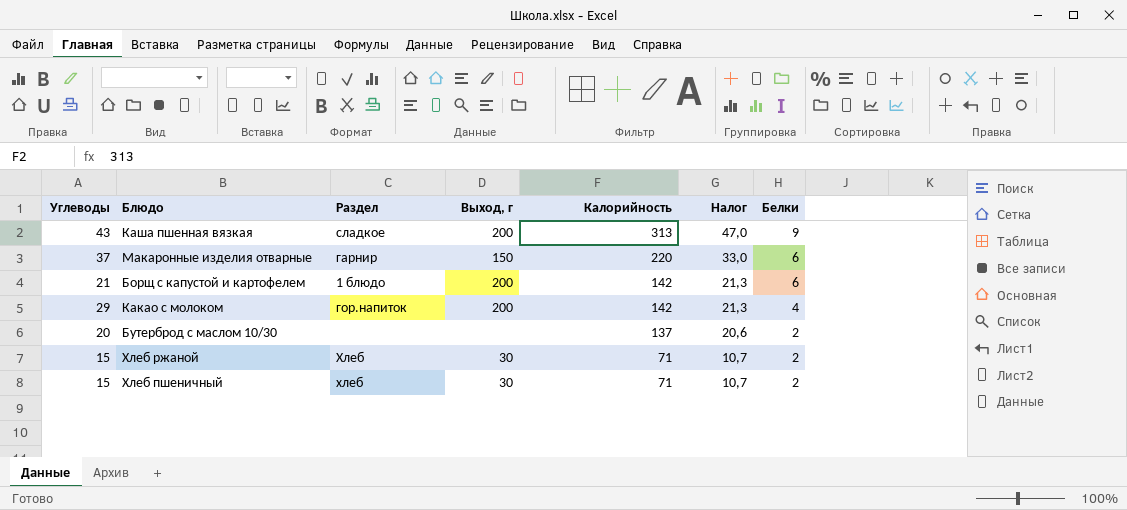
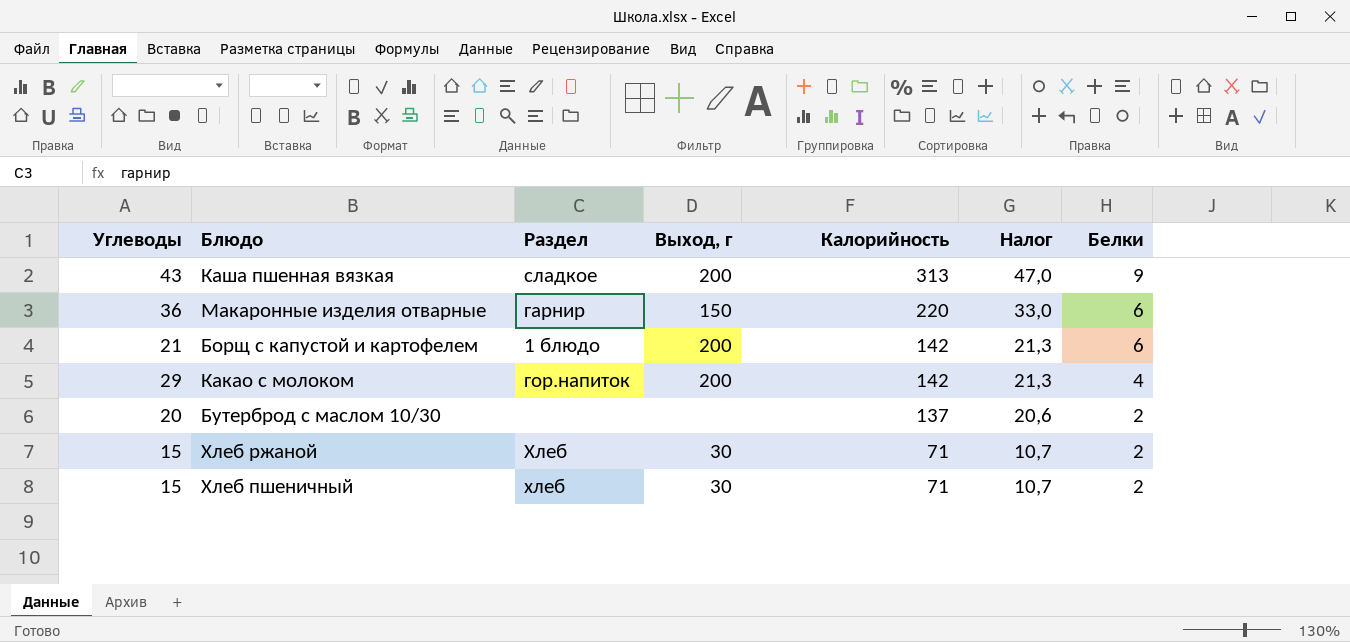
Макаронные изделия отварные | Углеводы: 37 -> 36

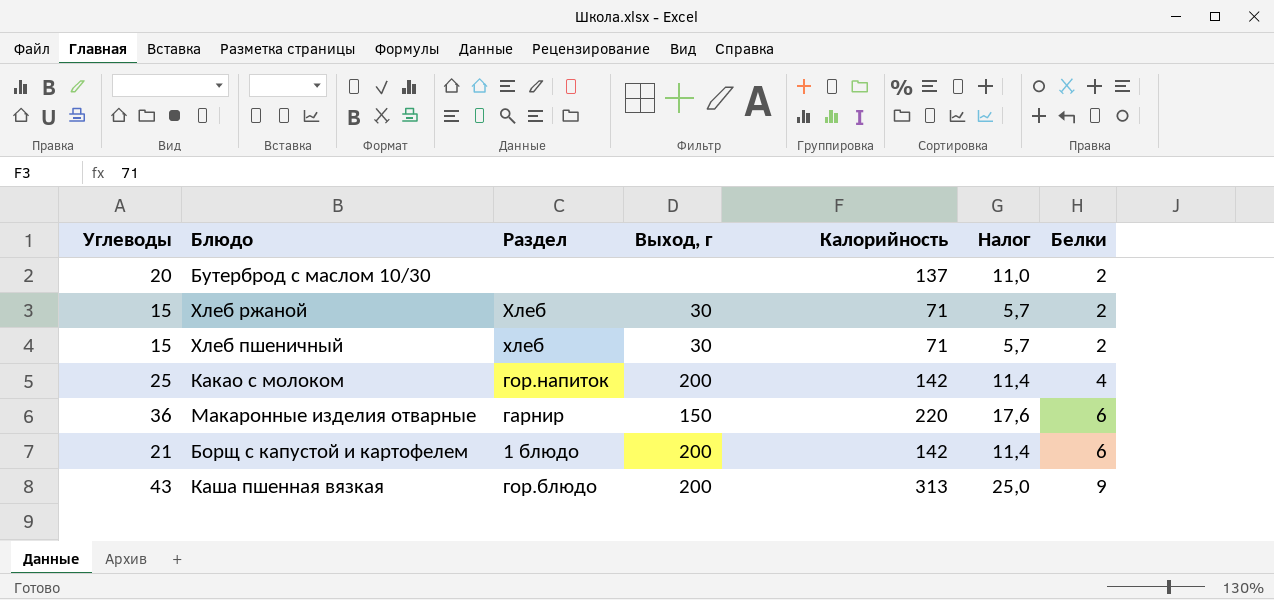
row order: Калорийность descending -> Белки ascending
column Налог | formula: [Калорийность] * 0,15 -> [Калорийность] * 0,08
Какао с молоком | Углеводы: 29 -> 25
Каша пшенная вязкая | Раздел: сладкое -> гор.блюдо

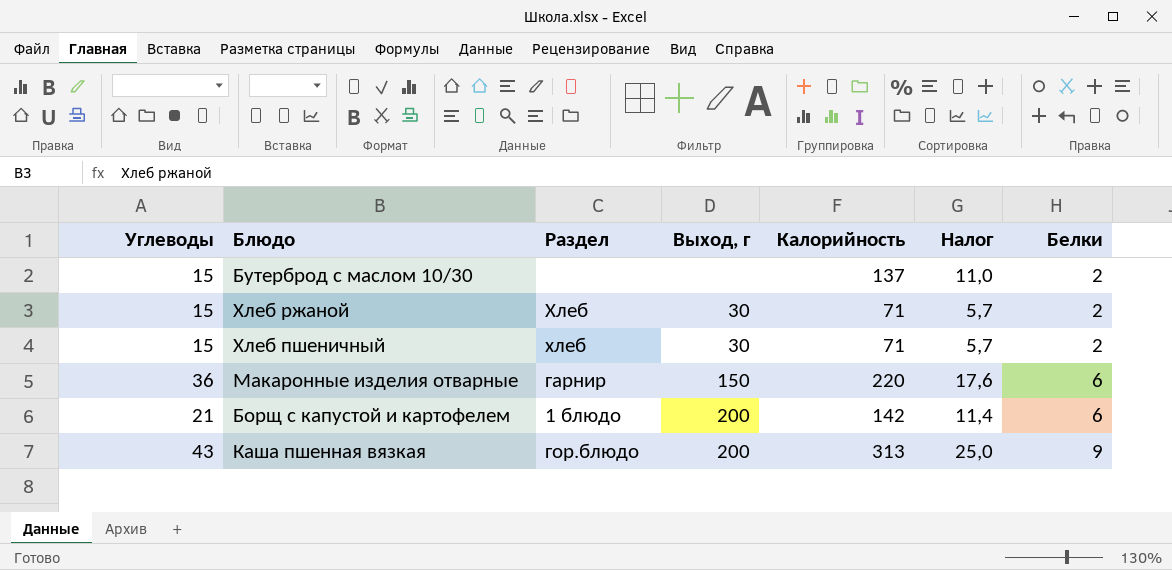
row Какао с молоком: 25 | гор.напиток | 200 | 142 | 11,4 | 4 -> none
Бутерброд с маслом 10/30 | Углеводы: 20 -> 15

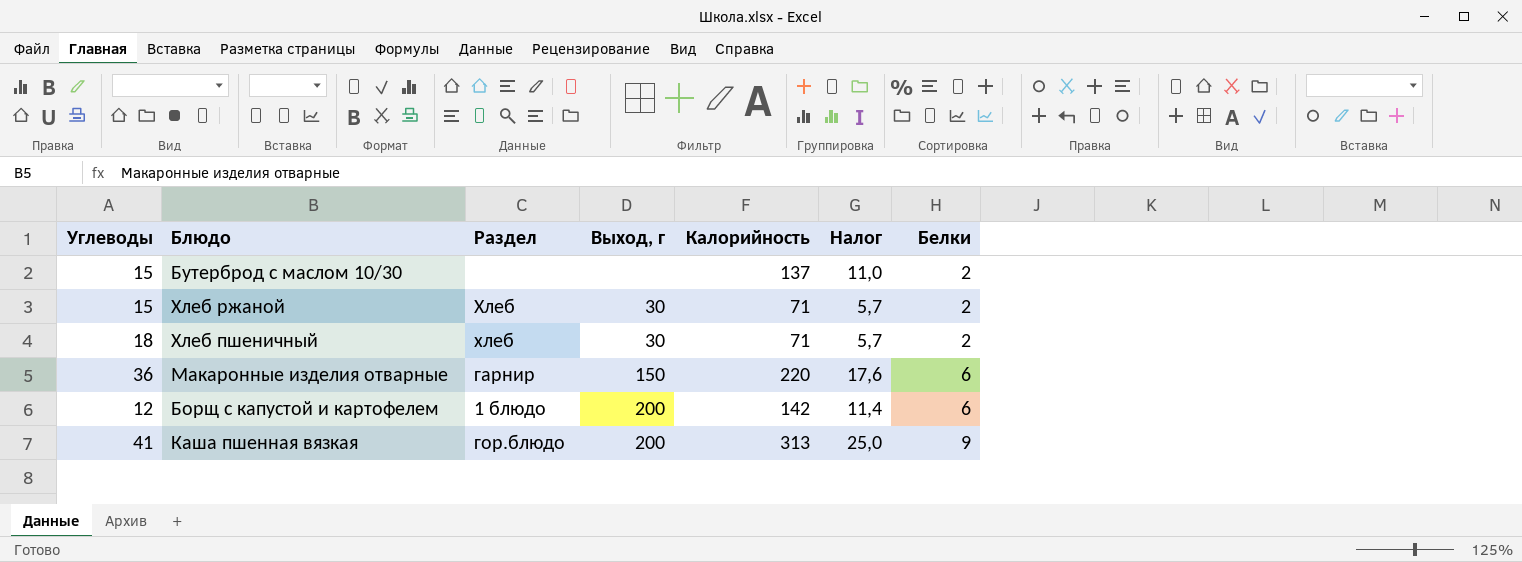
Хлеб пшеничный | Углеводы: 15 -> 18
Борщ с капустой и картофелем | Углеводы: 21 -> 12
Каша пшенная вязкая | Углеводы: 43 -> 41

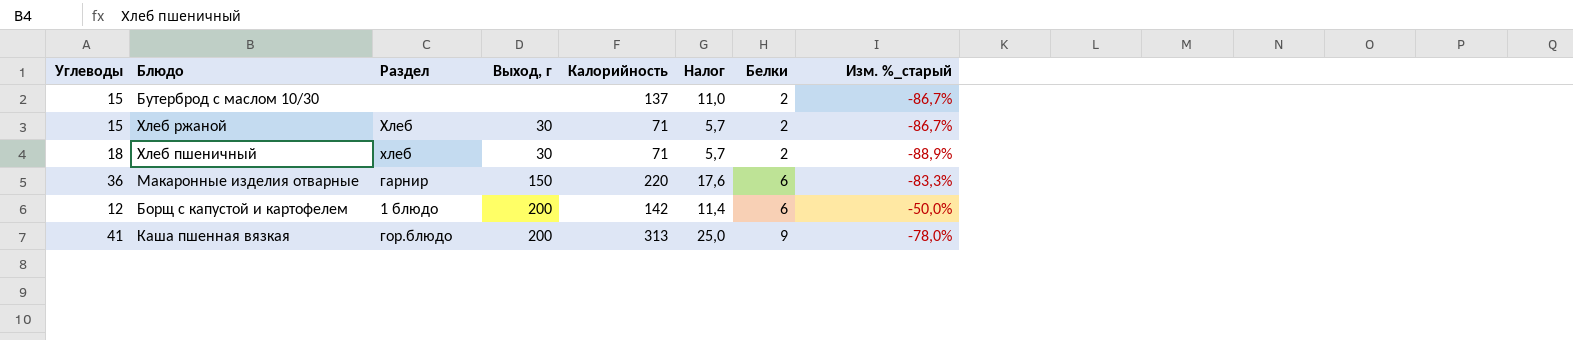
column Изм. %_старый | formula: none -> ([Белки] - [Углеводы]) / [Углеводы]

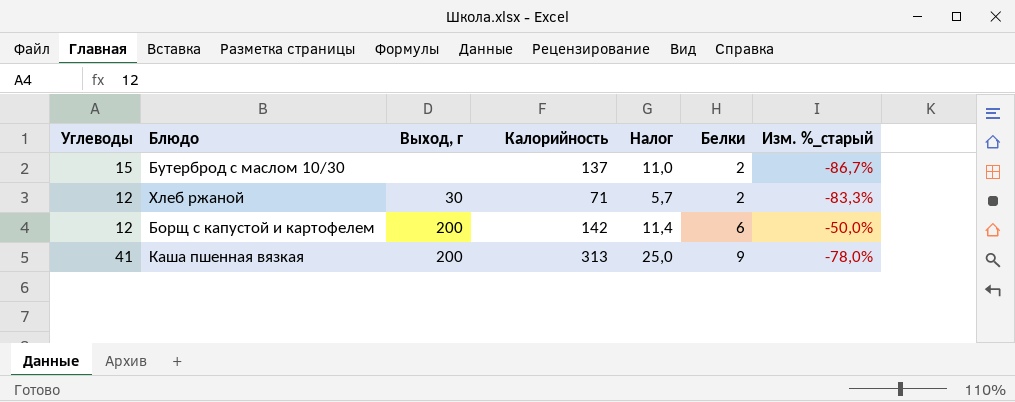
column Раздел | position: 3 -> none
row Хлеб пшеничный: 18 | хлеб | 30 | 71 | 5,7 | 2 | -88,9% -> none
row Макаронные изделия отварные: 36 | гарнир | 150 | 220 | 17,6 | 6 | -83,3% -> none
Хлеб ржаной | Углеводы: 15 -> 12
Хлеб ржаной | Изм. %_старый: -86,7% -> -83,3%

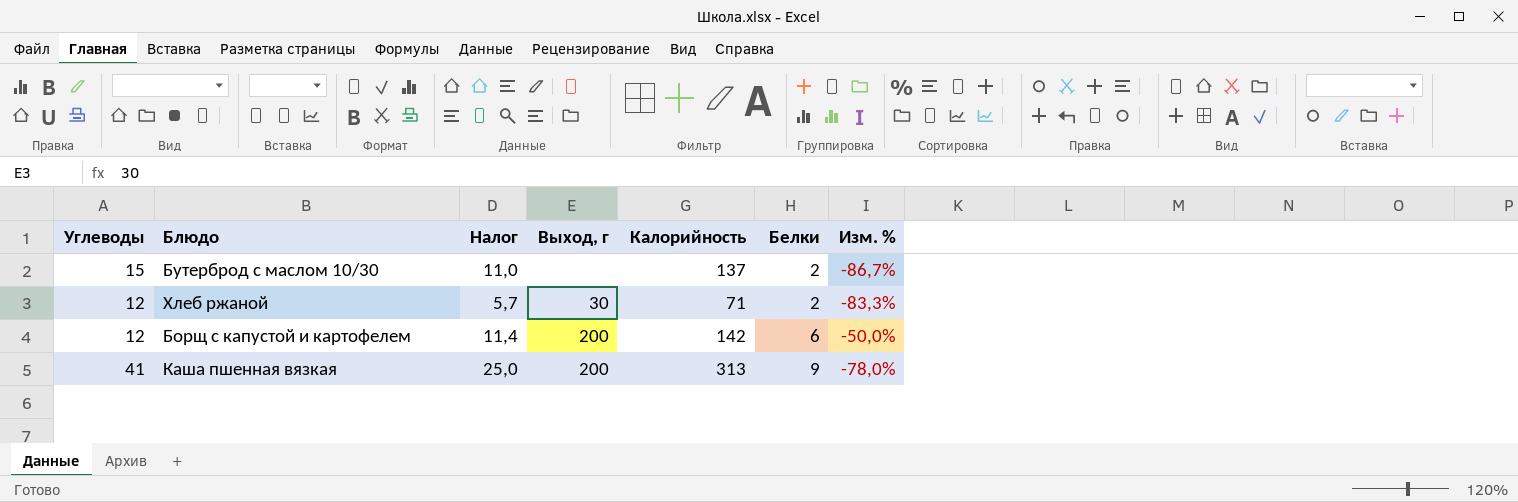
column Налог | position: 5 -> 3
column name: Изм. %_старый -> Изм. %

